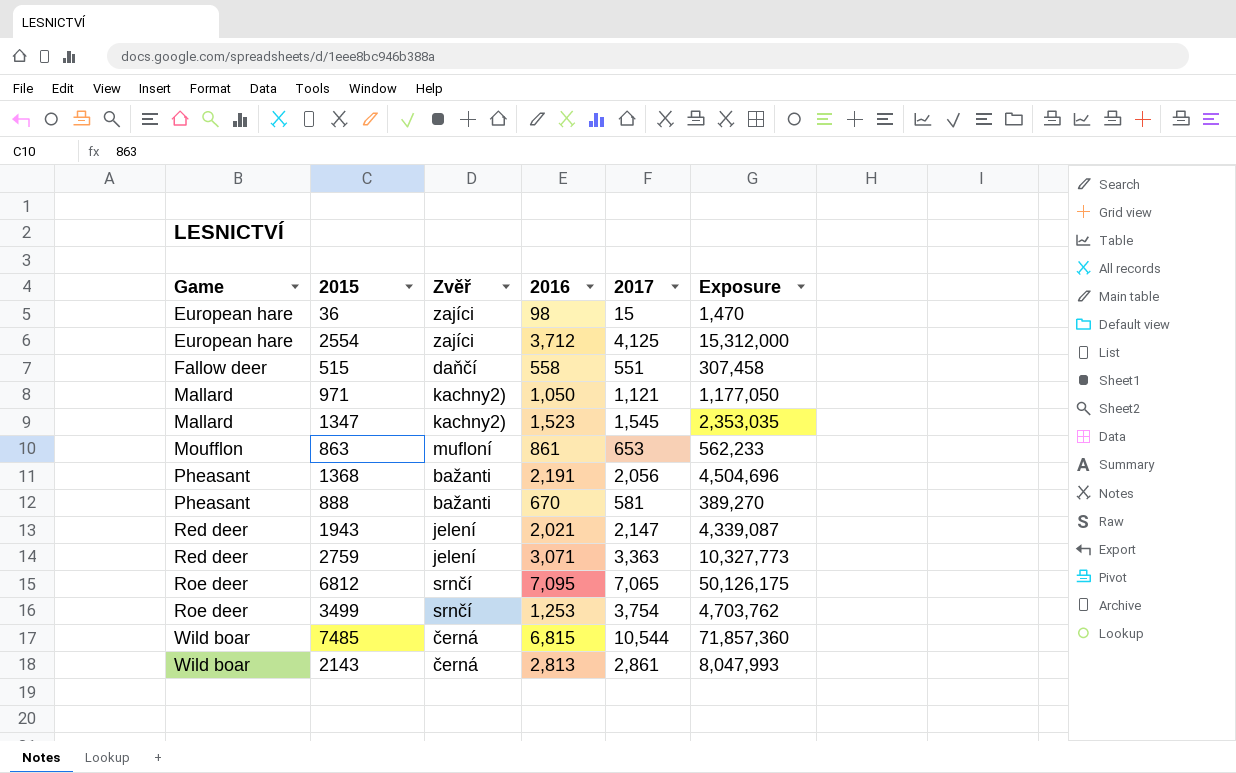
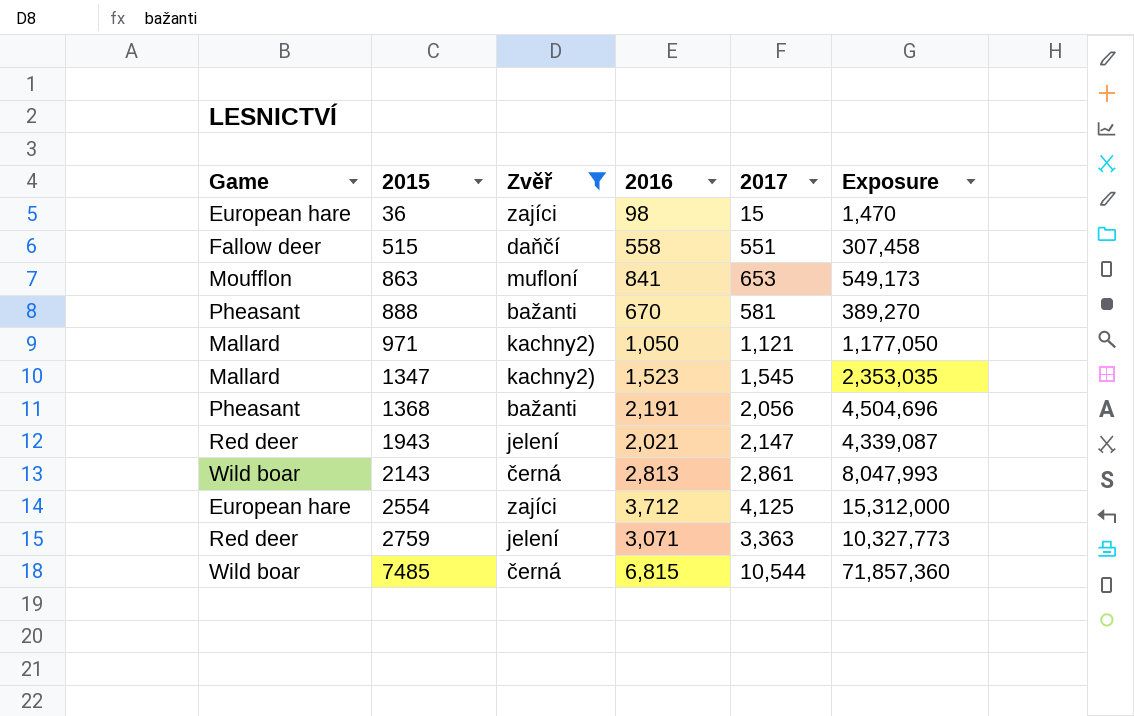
filter: none -> Zvěř != srnčí
row order: Game ascending -> 2015 ascending
863 | 2016: 861 -> 841
863 | Exposure: 562,233 -> 549,173

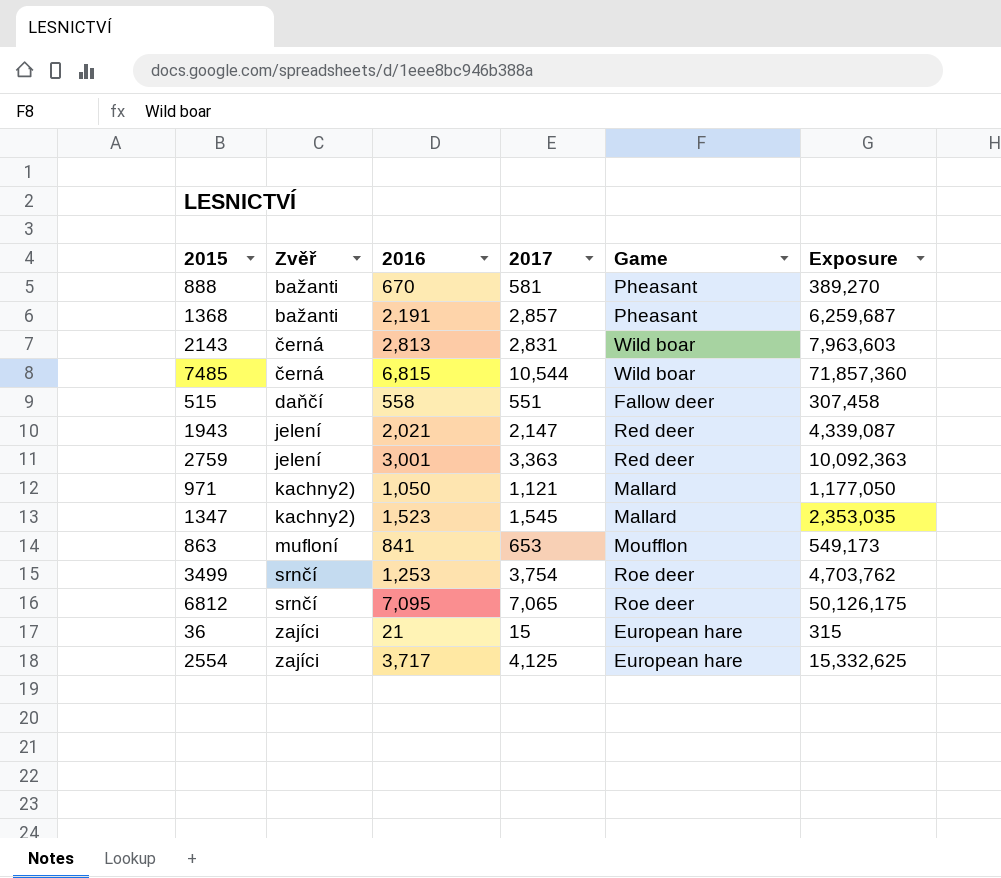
filter: Zvěř != srnčí -> none
row order: 2015 ascending -> Zvěř ascending
column Game | position: 1 -> 5
1368 | 2017: 2,056 -> 2,857
1368 | Exposure: 4,504,696 -> 6,259,687
2143 | 2017: 2,861 -> 2,831
2143 | Exposure: 8,047,993 -> 7,963,603
2759 | 2016: 3,071 -> 3,001
2759 | Exposure: 10,327,773 -> 10,092,363
36 | 2016: 98 -> 21
36 | Exposure: 1,470 -> 315
2554 | 2016: 3,712 -> 3,717
2554 | Exposure: 15,312,000 -> 15,332,625

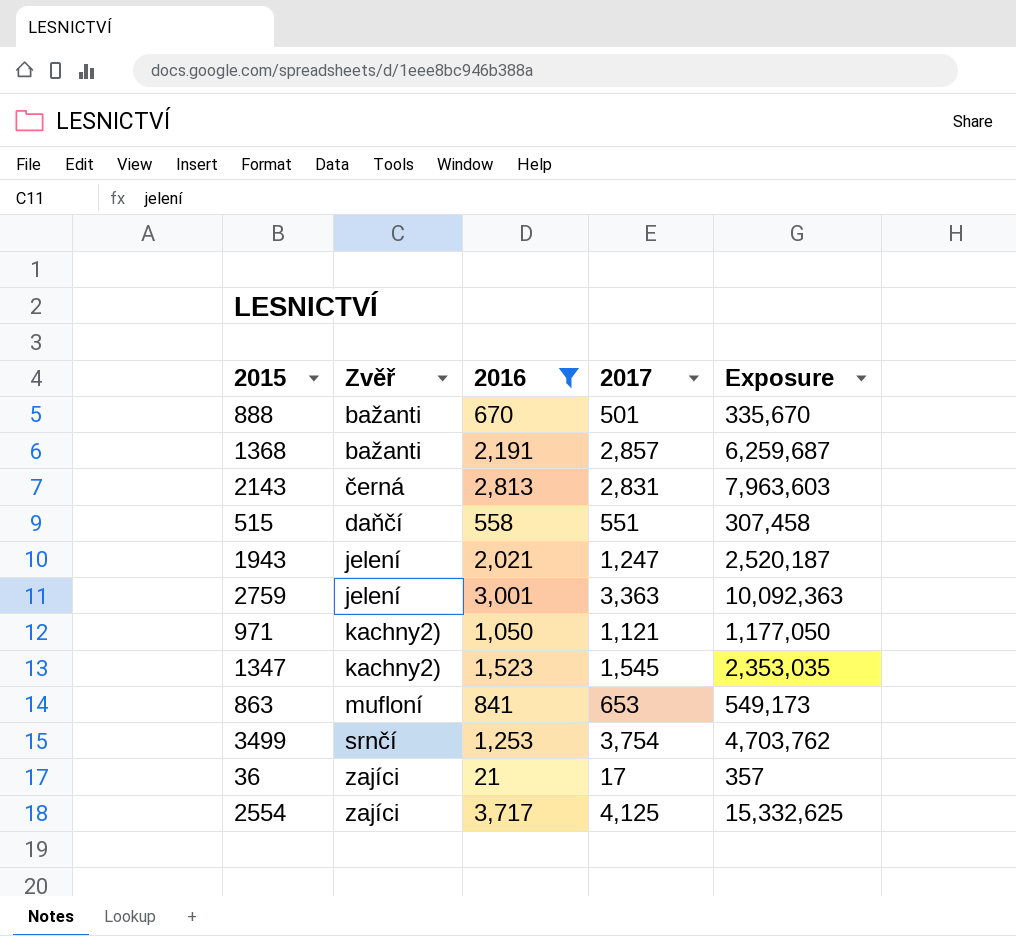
filter: none -> 2016 <= 3,717
column Game | position: 5 -> none
888 | 2017: 581 -> 501
888 | Exposure: 389,270 -> 335,670
1943 | 2017: 2,147 -> 1,247
1943 | Exposure: 4,339,087 -> 2,520,187
36 | 2017: 15 -> 17
36 | Exposure: 315 -> 357

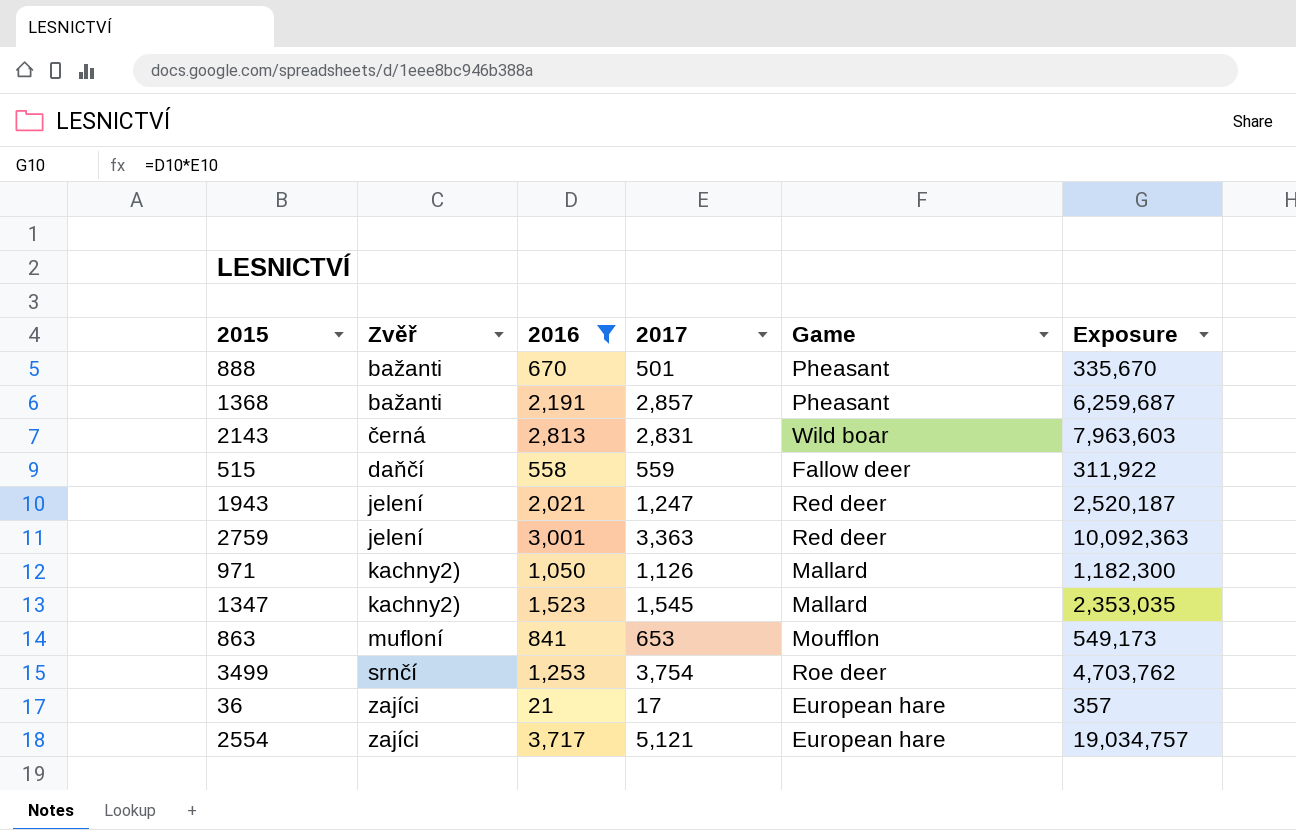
column Game | position: none -> 5
515 | 2017: 551 -> 559
515 | Exposure: 307,458 -> 311,922
971 | 2017: 1,121 -> 1,126
971 | Exposure: 1,177,050 -> 1,182,300
2554 | 2017: 4,125 -> 5,121
2554 | Exposure: 15,332,625 -> 19,034,757

